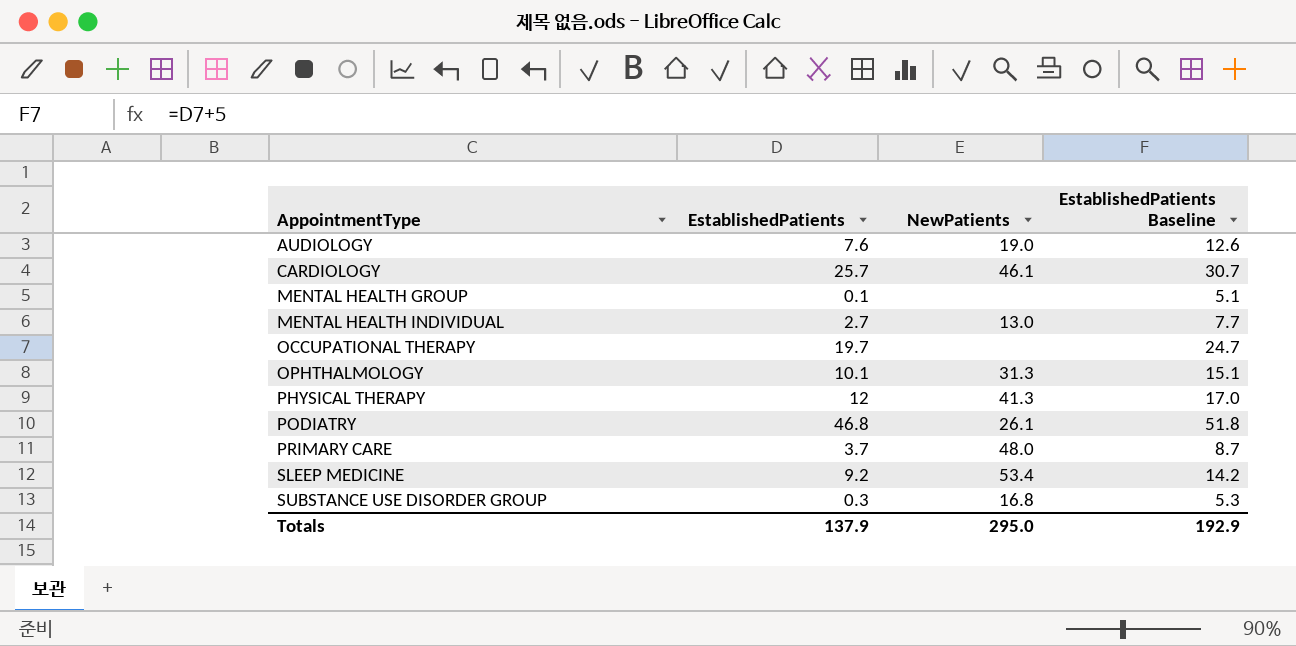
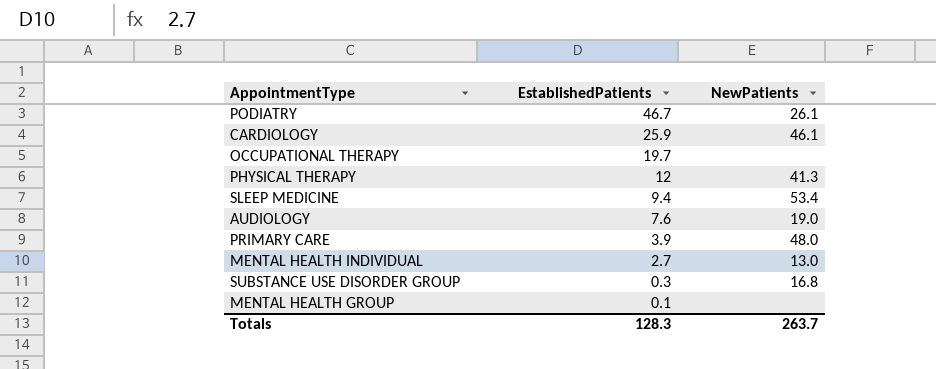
row order: AppointmentType ascending -> EstablishedPatients descending
column EstablishedPatients Baseline | formula: [EstablishedPatients] + 5 -> none
row OPHTHALMOLOGY: 10.1 | 31.3 | 15.1 -> none
PODIATRY | EstablishedPatients: 46.8 -> 46.7
CARDIOLOGY | EstablishedPatients: 25.7 -> 25.9
SLEEP MEDICINE | EstablishedPatients: 9.2 -> 9.4
PRIMARY CARE | EstablishedPatients: 3.7 -> 3.9
Totals | EstablishedPatients: 137.9 -> 128.3
Totals | NewPatients: 295.0 -> 263.7

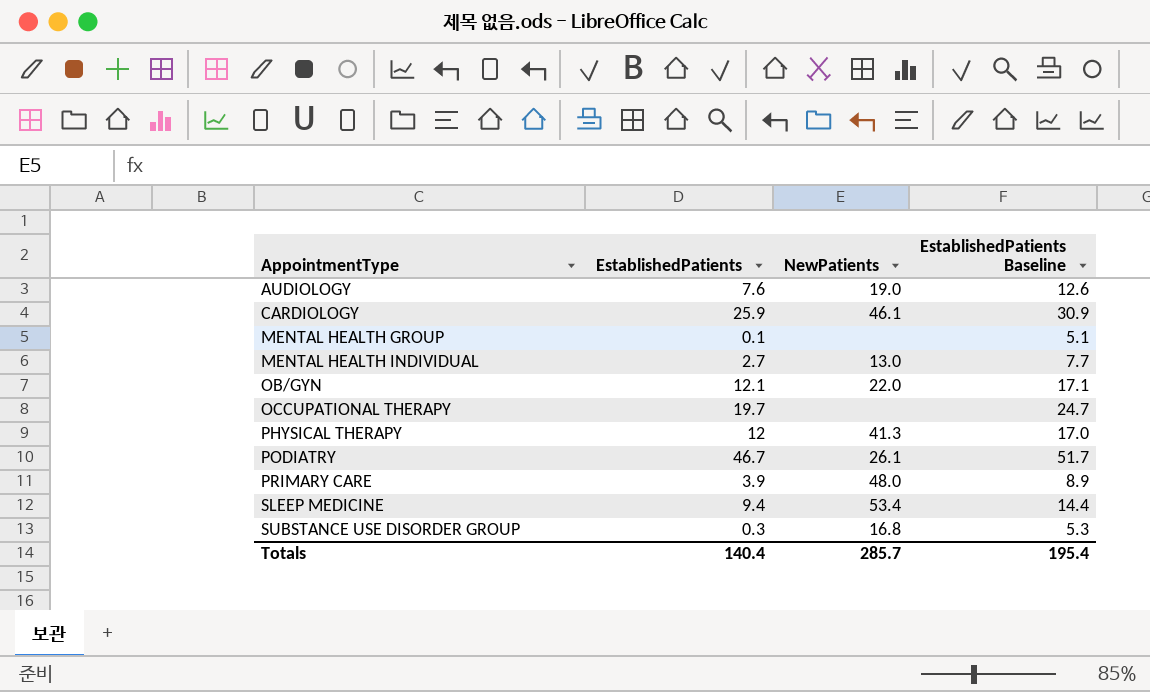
row order: EstablishedPatients descending -> AppointmentType ascending
column EstablishedPatients Baseline | formula: none -> [EstablishedPatients] + 5
row OB/GYN: none -> 12.1 | 22.0 | 17.1
Totals | EstablishedPatients: 128.3 -> 140.4
Totals | NewPatients: 263.7 -> 285.7

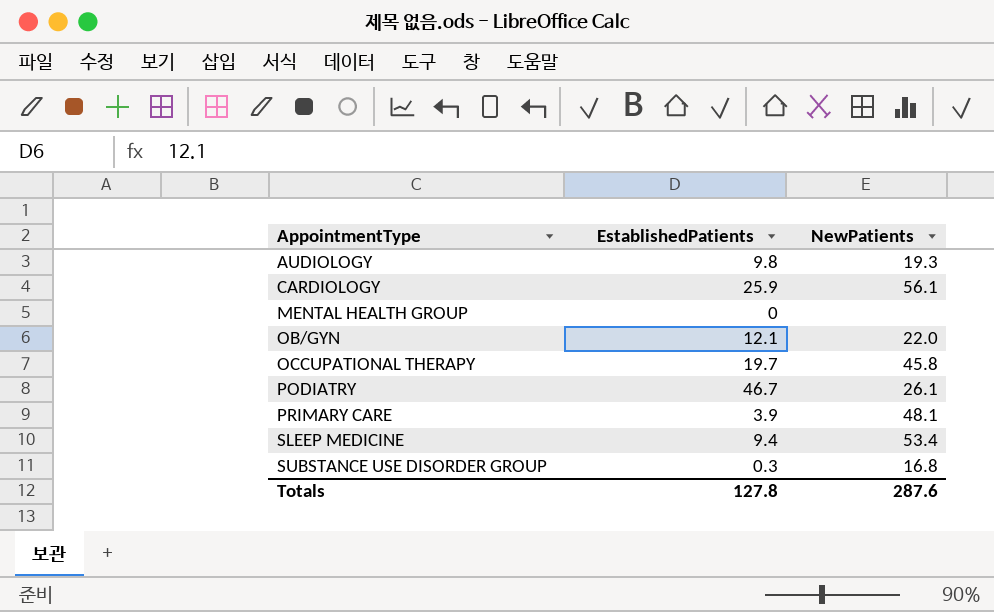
column EstablishedPatients Baseline | formula: [EstablishedPatients] + 5 -> none
row MENTAL HEALTH INDIVIDUAL: 2.7 | 13.0 | 7.7 -> none
row PHYSICAL THERAPY: 12 | 41.3 | 17.0 -> none
AUDIOLOGY | EstablishedPatients: 7.6 -> 9.8
AUDIOLOGY | NewPatients: 19.0 -> 19.3
CARDIOLOGY | NewPatients: 46.1 -> 56.1
MENTAL HEALTH GROUP | EstablishedPatients: 0.1 -> 0
OCCUPATIONAL THERAPY | NewPatients: none -> 45.8
PRIMARY CARE | NewPatients: 48.0 -> 48.1
Totals | EstablishedPatients: 140.4 -> 127.8
Totals | NewPatients: 285.7 -> 287.6

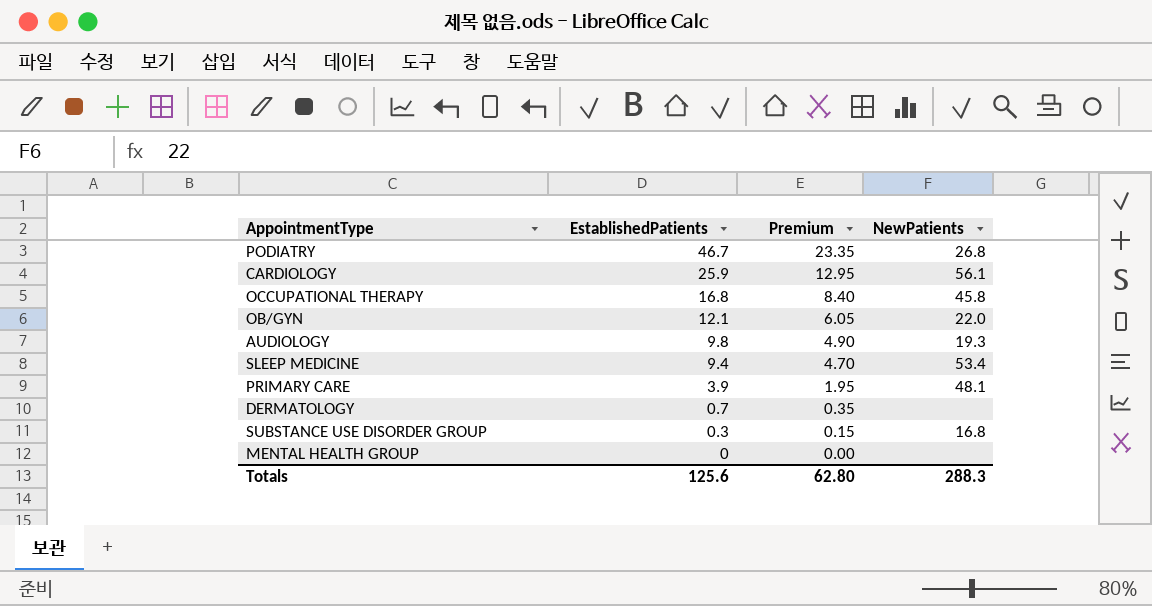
row order: AppointmentType ascending -> EstablishedPatients descending
column Premium | formula: none -> [EstablishedPatients] * 0.5
PODIATRY | NewPatients: 26.1 -> 26.8
OCCUPATIONAL THERAPY | EstablishedPatients: 19.7 -> 16.8
row DERMATOLOGY: none -> 0.7 | 0.35 | none
Totals | EstablishedPatients: 127.8 -> 125.6
Totals | NewPatients: 287.6 -> 288.3

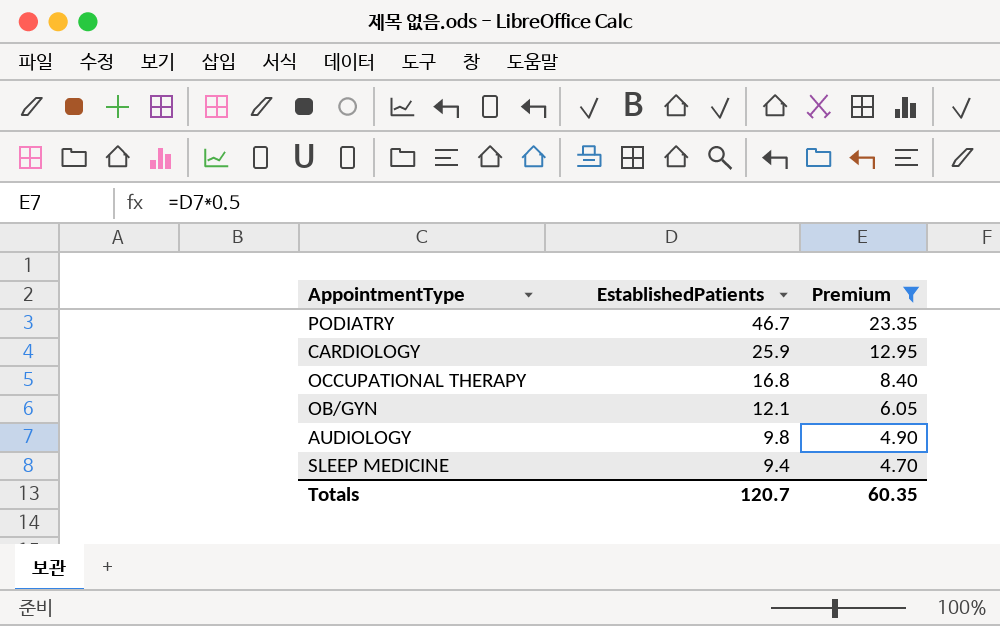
filter: none -> Premium >= 4.70
column NewPatients | position: 4 -> none
Totals | EstablishedPatients: 125.6 -> 120.7
Totals | Premium: 62.80 -> 60.35

